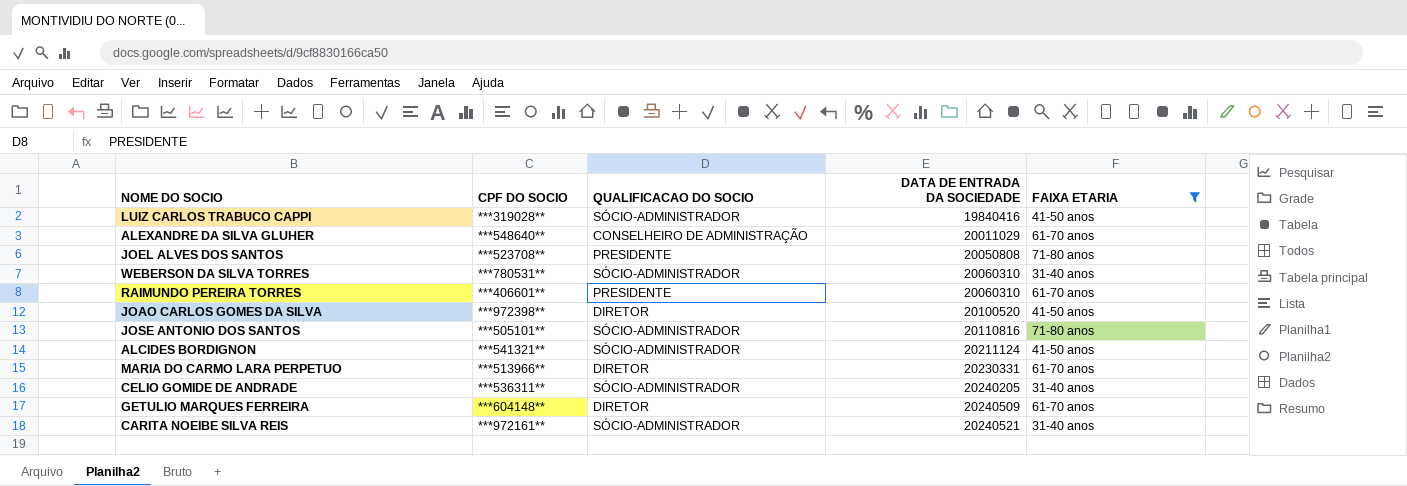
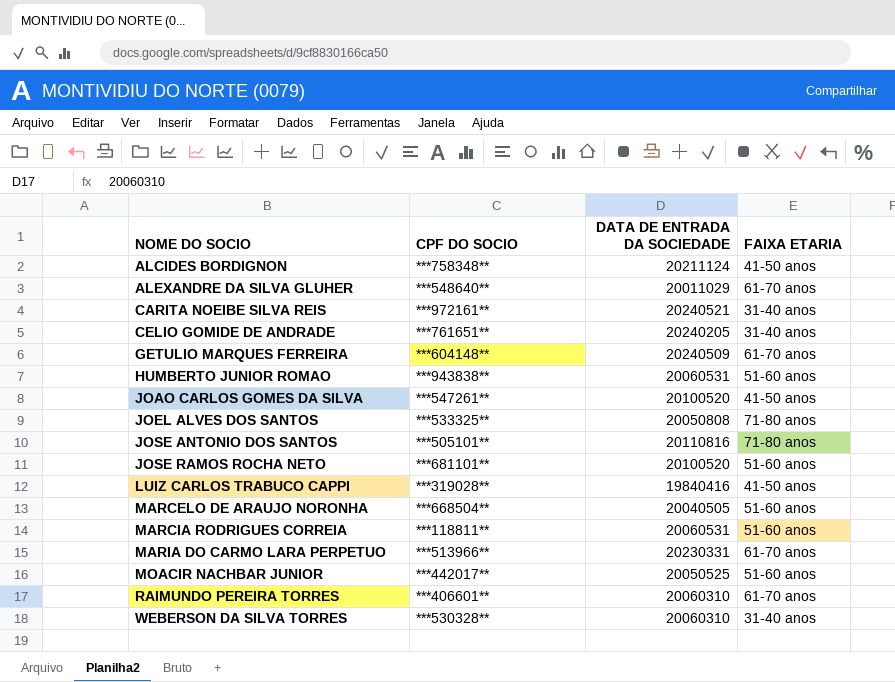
filter: FAIXA ETARIA != 51-60 anos -> none
row order: DATA DE ENTRADA DA SOCIEDADE ascending -> NOME DO SOCIO ascending
column QUALIFICACAO DO SOCIO | position: 3 -> none
ALCIDES BORDIGNON | CPF DO SOCIO: ***541321** -> ***758348**
CELIO GOMIDE DE ANDRADE | CPF DO SOCIO: ***536311** -> ***761651**
JOAO CARLOS GOMES DA SILVA | CPF DO SOCIO: ***972398** -> ***547261**
JOEL ALVES DOS SANTOS | CPF DO SOCIO: ***523708** -> ***533325**
WEBERSON DA SILVA TORRES | CPF DO SOCIO: ***780531** -> ***530328**

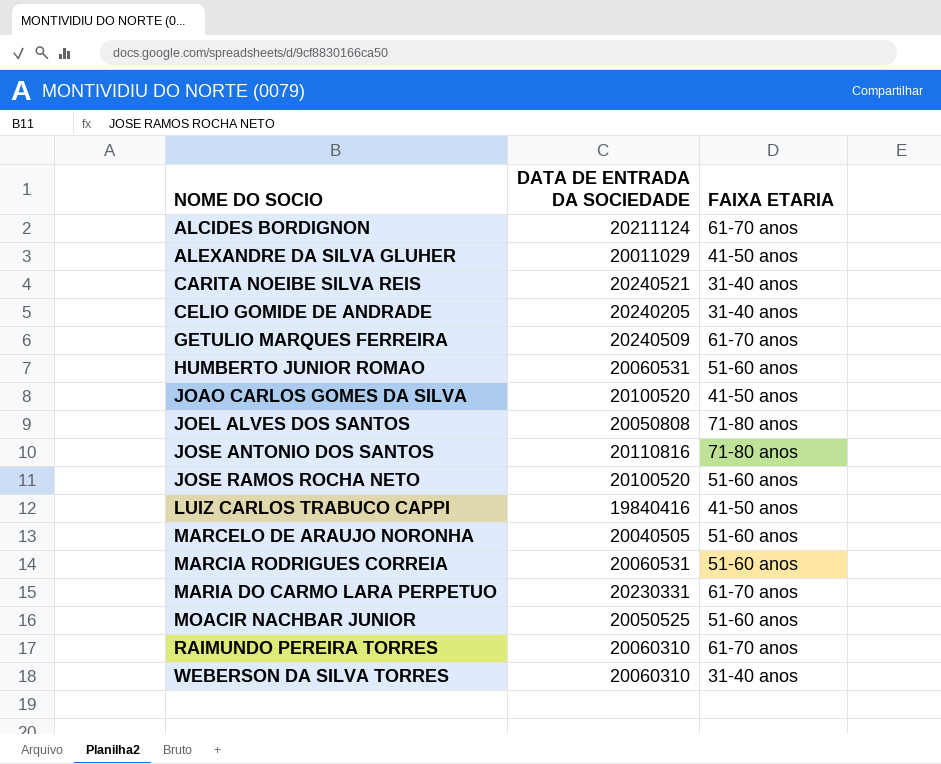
column CPF DO SOCIO | position: 2 -> none
ALCIDES BORDIGNON | FAIXA ETARIA: 41-50 anos -> 61-70 anos
ALEXANDRE DA SILVA GLUHER | FAIXA ETARIA: 61-70 anos -> 41-50 anos

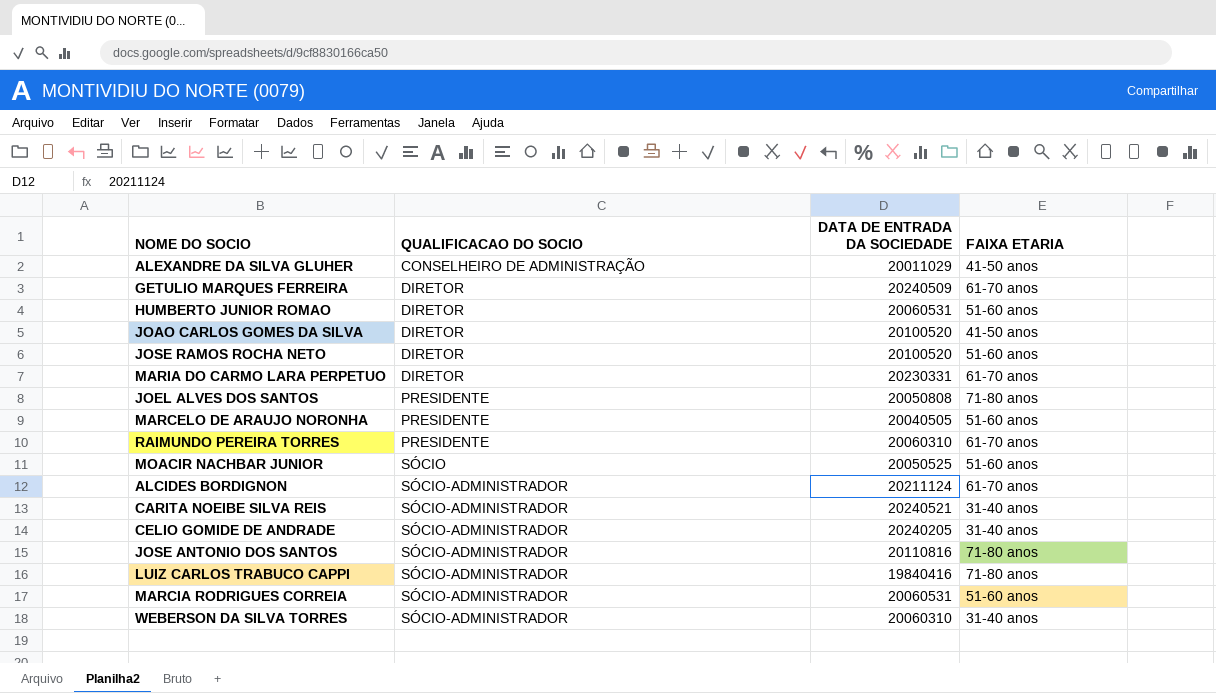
row order: NOME DO SOCIO ascending -> QUALIFICACAO DO SOCIO ascending
column QUALIFICACAO DO SOCIO | position: none -> 2
LUIZ CARLOS TRABUCO CAPPI | FAIXA ETARIA: 41-50 anos -> 71-80 anos

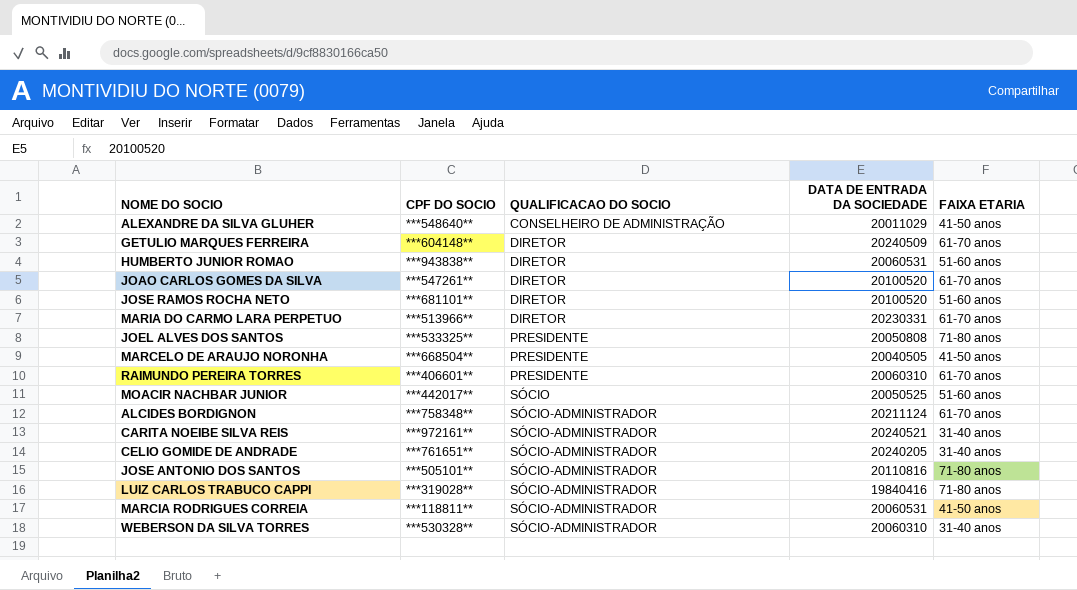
column CPF DO SOCIO | position: none -> 2
JOAO CARLOS GOMES DA SILVA | FAIXA ETARIA: 41-50 anos -> 61-70 anos
MARCELO DE ARAUJO NORONHA | FAIXA ETARIA: 51-60 anos -> 41-50 anos
MARCIA RODRIGUES CORREIA | FAIXA ETARIA: 51-60 anos -> 41-50 anos

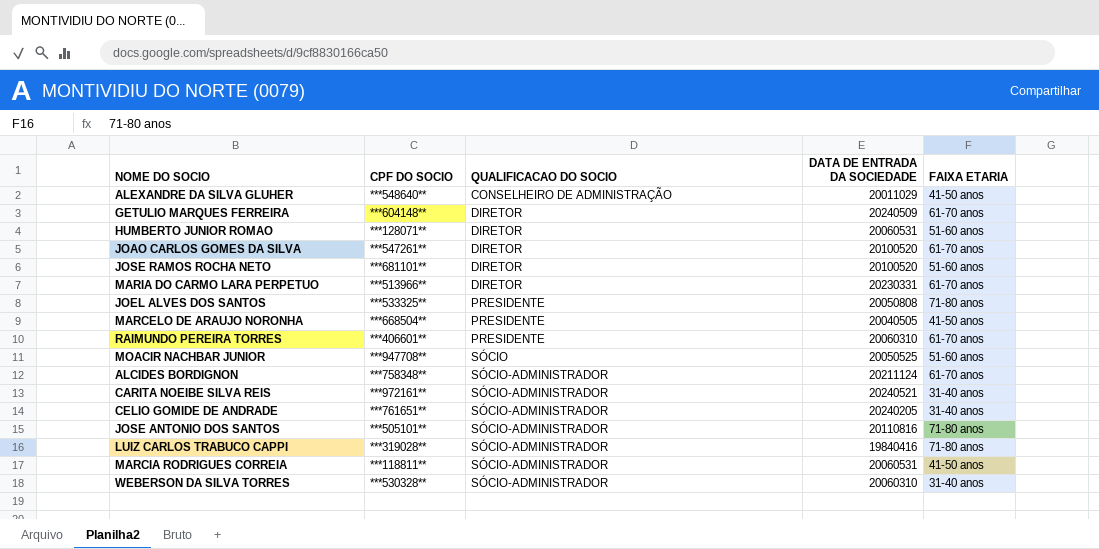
HUMBERTO JUNIOR ROMAO | CPF DO SOCIO: ***943838** -> ***128071**
MOACIR NACHBAR JUNIOR | CPF DO SOCIO: ***442017** -> ***947708**

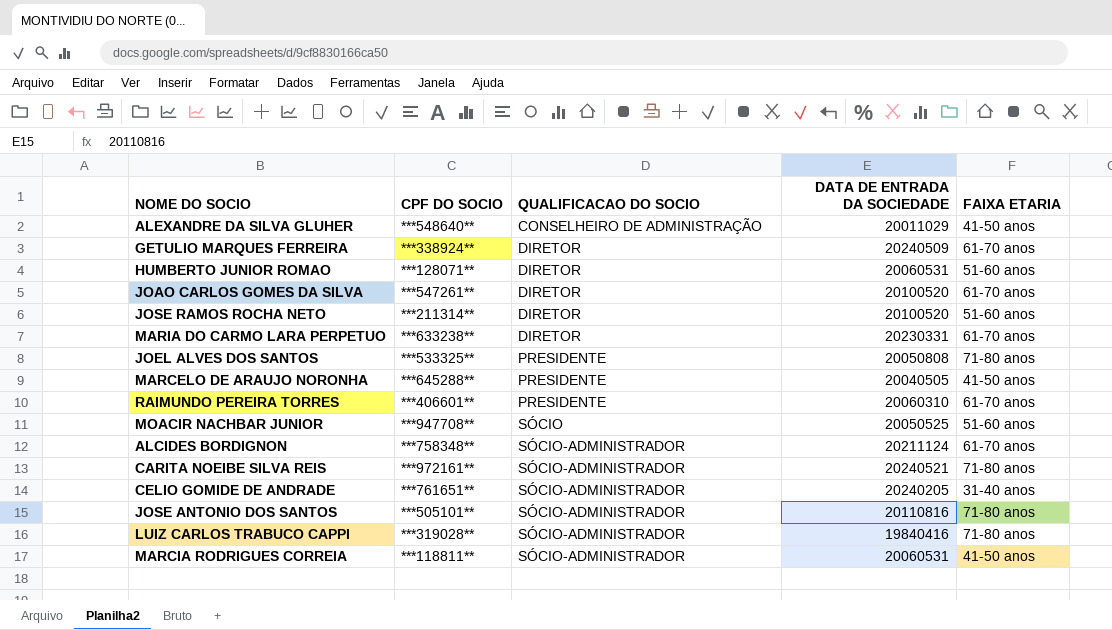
row WEBERSON DA SILVA TORRES: ***530328** | SÓCIO-ADMINISTRADOR | 20060310 | 31-40 anos -> none
GETULIO MARQUES FERREIRA | CPF DO SOCIO: ***604148** -> ***338924**
JOSE RAMOS ROCHA NETO | CPF DO SOCIO: ***681101** -> ***211314**
MARIA DO CARMO LARA PERPETUO | CPF DO SOCIO: ***513966** -> ***633238**
MARCELO DE ARAUJO NORONHA | CPF DO SOCIO: ***668504** -> ***645288**
CARITA NOEIBE SILVA REIS | FAIXA ETARIA: 31-40 anos -> 71-80 anos

